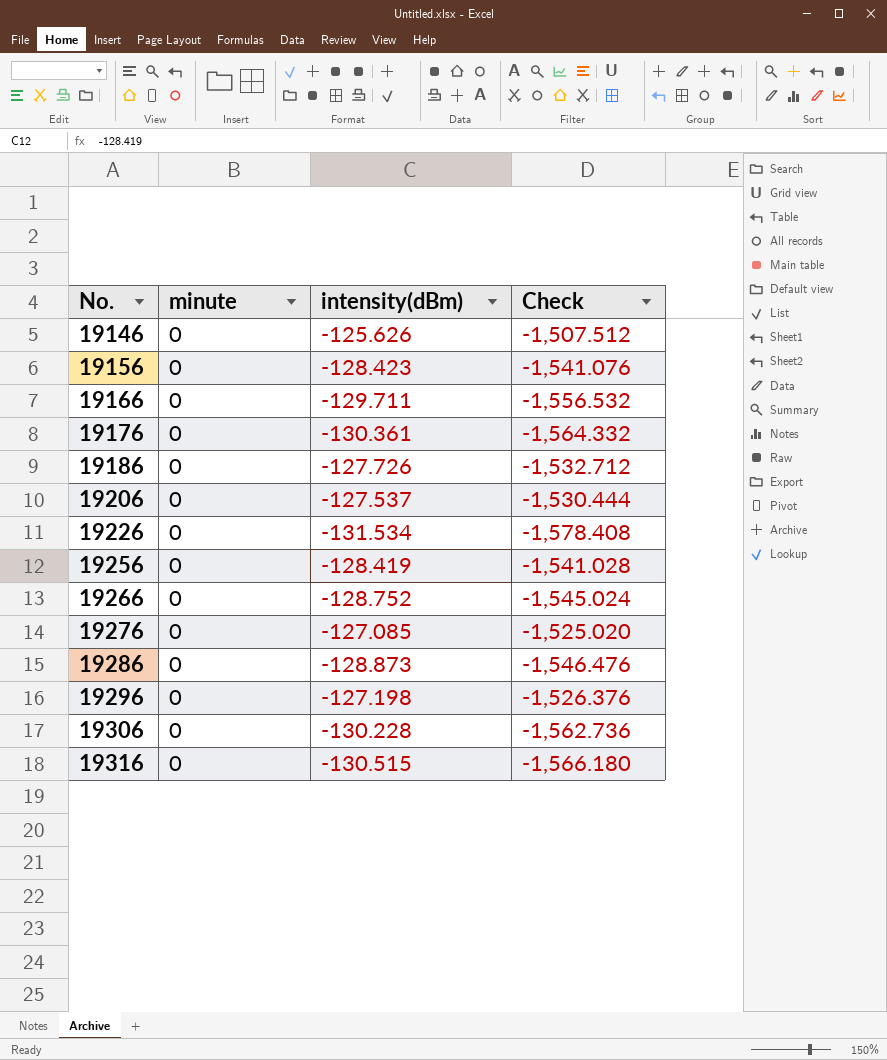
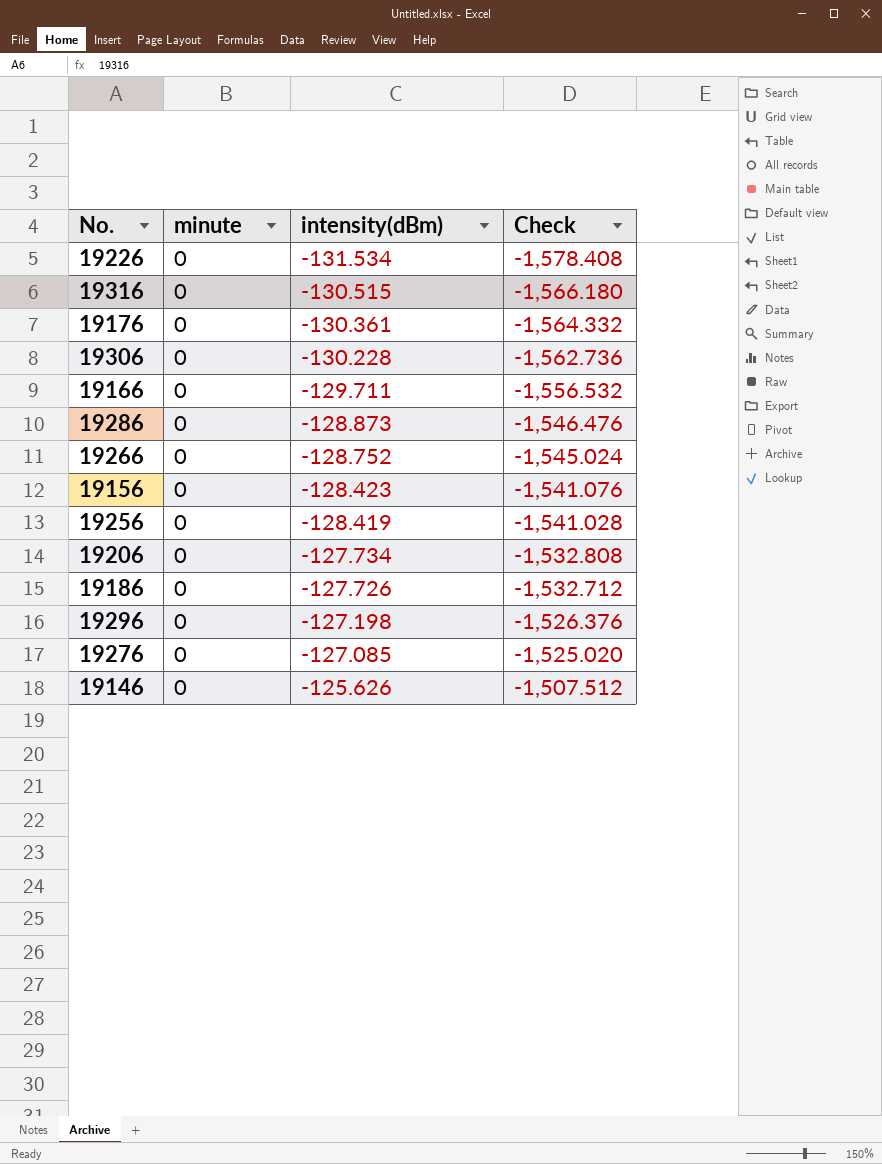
row order: No. ascending -> intensity(dBm) ascending
19206 | intensity(dBm): -127.537 -> -127.734
19206 | Check: -1,530.444 -> -1,532.808

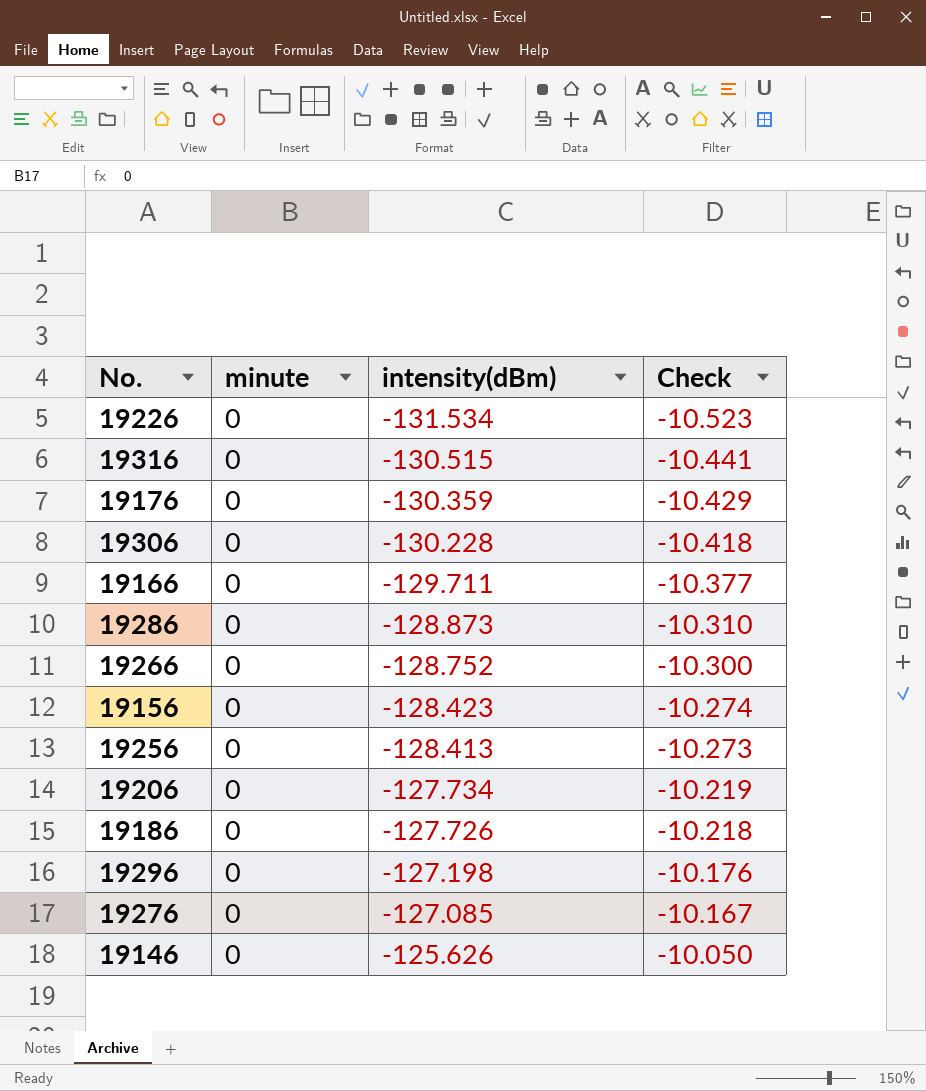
column Check | formula: [intensity(dBm)] * 12 -> [intensity(dBm)] * 0.08
19176 | intensity(dBm): -130.361 -> -130.359
19256 | intensity(dBm): -128.419 -> -128.413

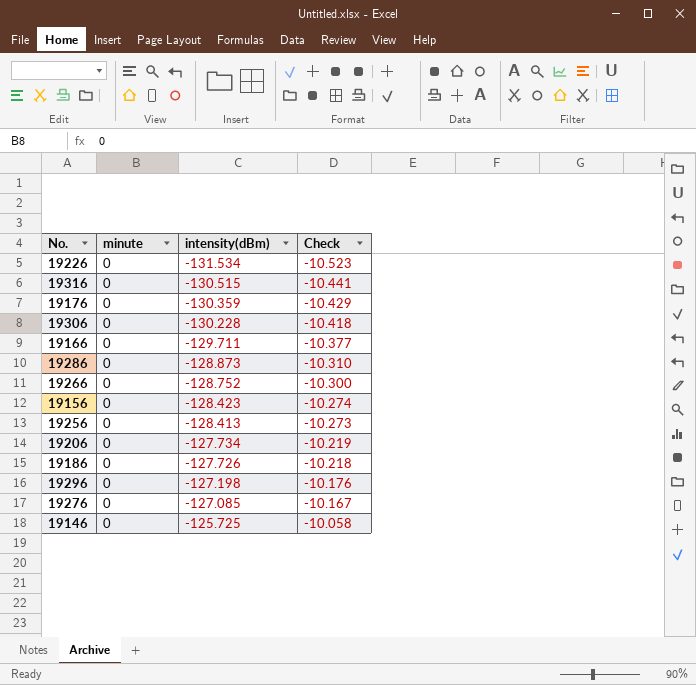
19146 | intensity(dBm): -125.626 -> -125.725
19146 | Check: -10.050 -> -10.058

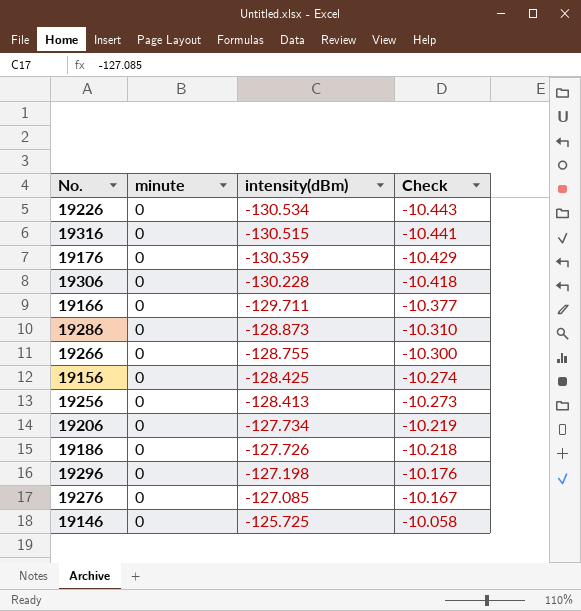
19226 | intensity(dBm): -131.534 -> -130.534
19226 | Check: -10.523 -> -10.443
19266 | intensity(dBm): -128.752 -> -128.755
19156 | intensity(dBm): -128.423 -> -128.425

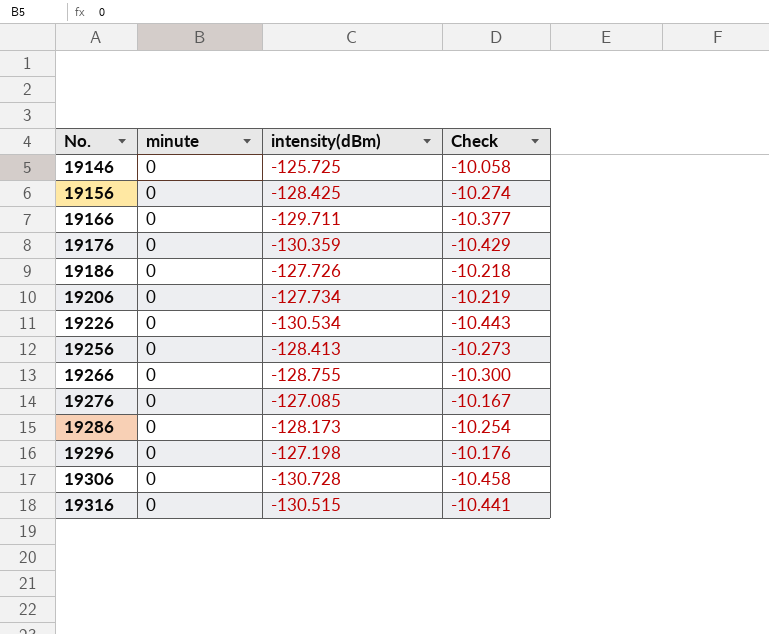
row order: intensity(dBm) ascending -> No. ascending
19286 | intensity(dBm): -128.873 -> -128.173
19286 | Check: -10.310 -> -10.254
19306 | intensity(dBm): -130.228 -> -130.728
19306 | Check: -10.418 -> -10.458

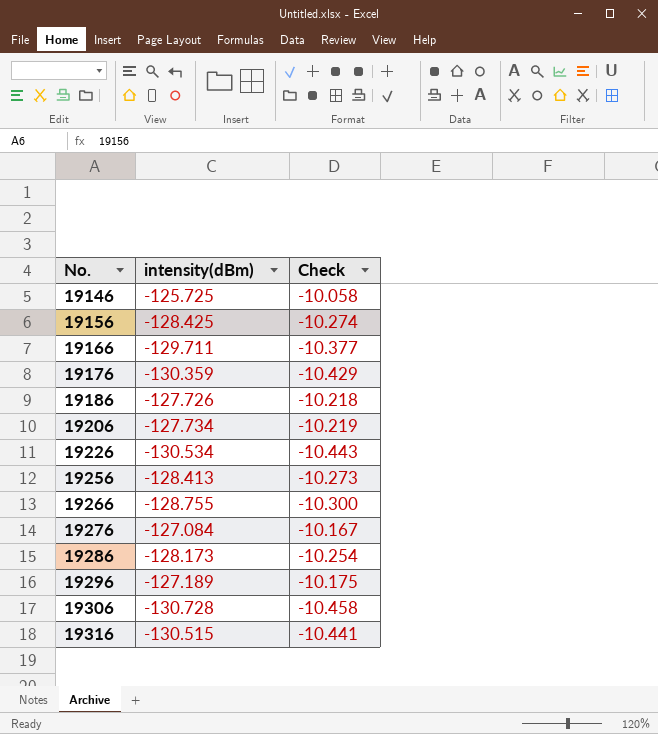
column minute | position: 2 -> none
19276 | intensity(dBm): -127.085 -> -127.084
19296 | intensity(dBm): -127.198 -> -127.189
19296 | Check: -10.176 -> -10.175

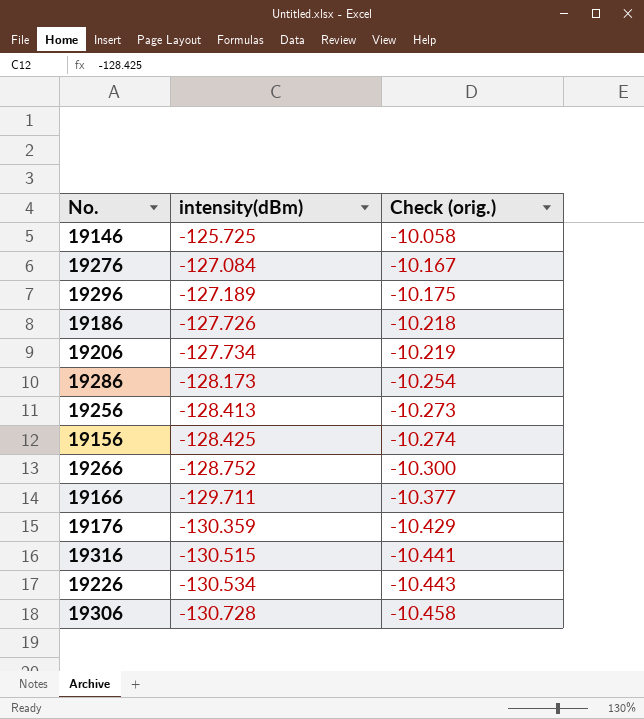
row order: No. ascending -> intensity(dBm) descending
column name: Check -> Check (orig.)
19266 | intensity(dBm): -128.755 -> -128.752

